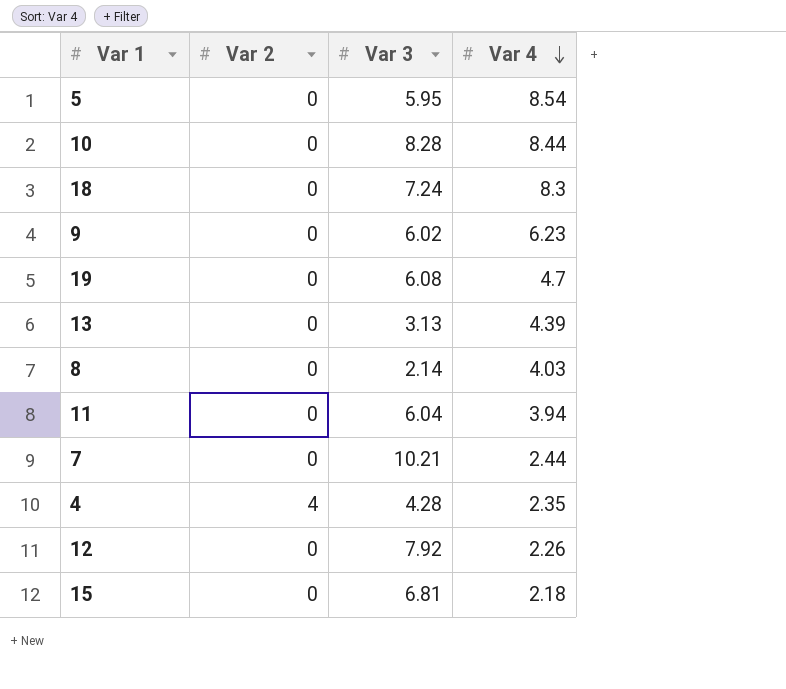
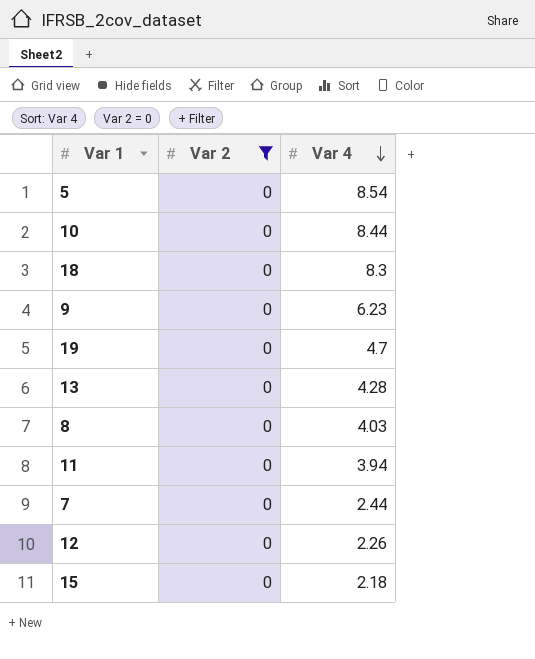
filter: none -> Var 2 = 0
column Var 3 | position: 3 -> none
13 | Var 4: 4.39 -> 4.28

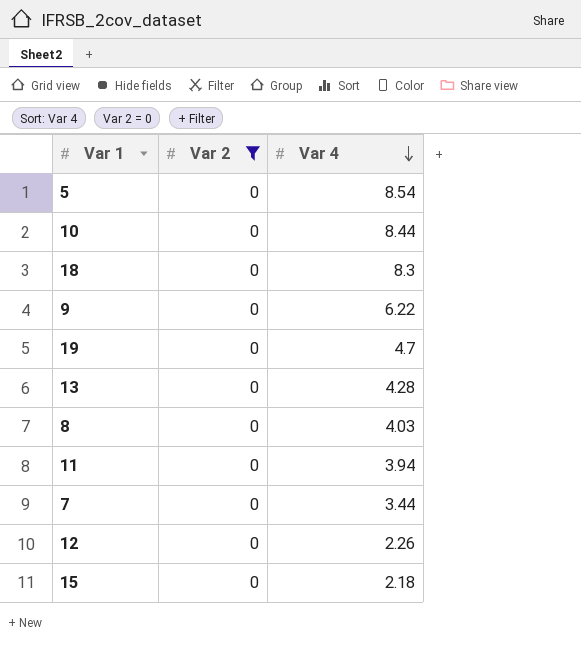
9 | Var 4: 6.23 -> 6.22
7 | Var 4: 2.44 -> 3.44

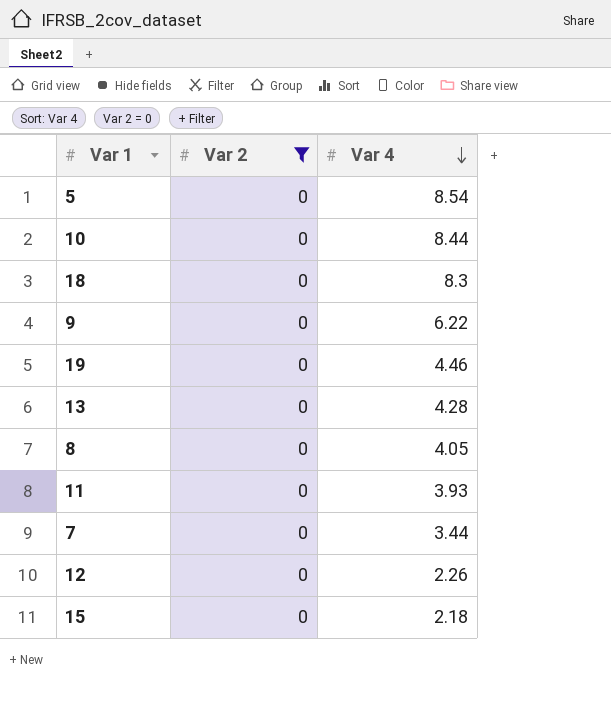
19 | Var 4: 4.7 -> 4.46
8 | Var 4: 4.03 -> 4.05
11 | Var 4: 3.94 -> 3.93

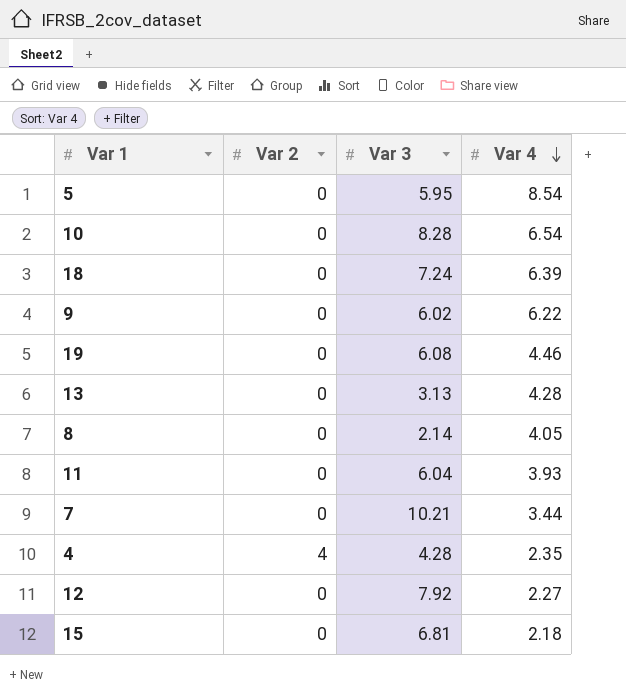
filter: Var 2 = 0 -> none
column Var 3 | position: none -> 3
10 | Var 4: 8.44 -> 6.54
18 | Var 4: 8.3 -> 6.39
12 | Var 4: 2.26 -> 2.27

